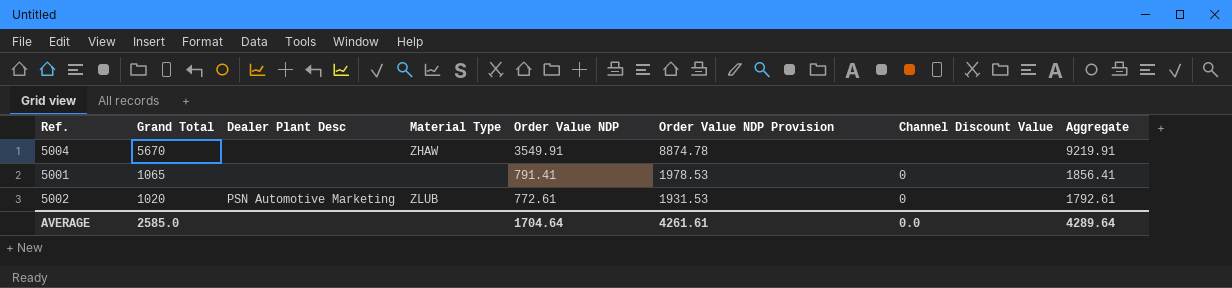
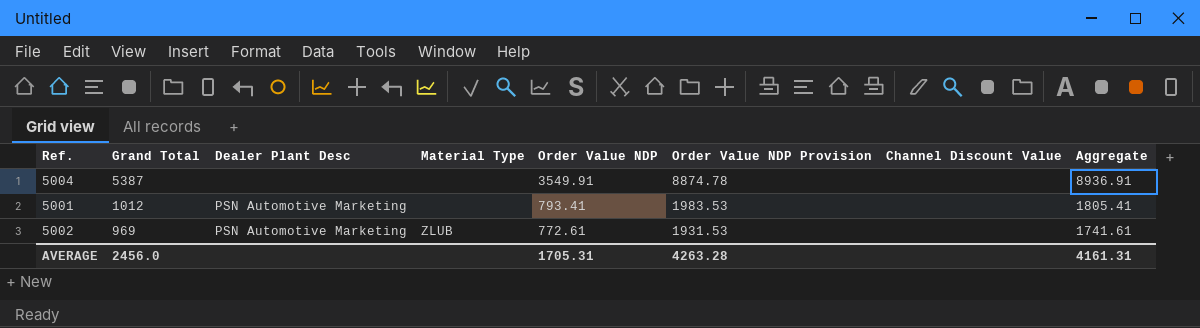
5004 | Grand Total: 5670 -> 5387
5004 | Material Type: ZHAW -> none
5004 | Aggregate: 9219.91 -> 8936.91
5001 | Grand Total: 1065 -> 1012
5001 | Dealer Plant Desc: none -> PSN Automotive Marketing
5001 | Order Value NDP: 791.41 -> 793.41
5001 | Order Value NDP Provision: 1978.53 -> 1983.53
5001 | Channel Discount Value: 0 -> none
5001 | Aggregate: 1856.41 -> 1805.41
5002 | Grand Total: 1020 -> 969
5002 | Channel Discount Value: 0 -> none
5002 | Aggregate: 1792.61 -> 1741.61
AVERAGE | Grand Total: 2585.0 -> 2456.0
AVERAGE | Order Value NDP: 1704.64 -> 1705.31
AVERAGE | Order Value NDP Provision: 4261.61 -> 4263.28
AVERAGE | Channel Discount Value: 0.0 -> none
AVERAGE | Aggregate: 4289.64 -> 4161.31

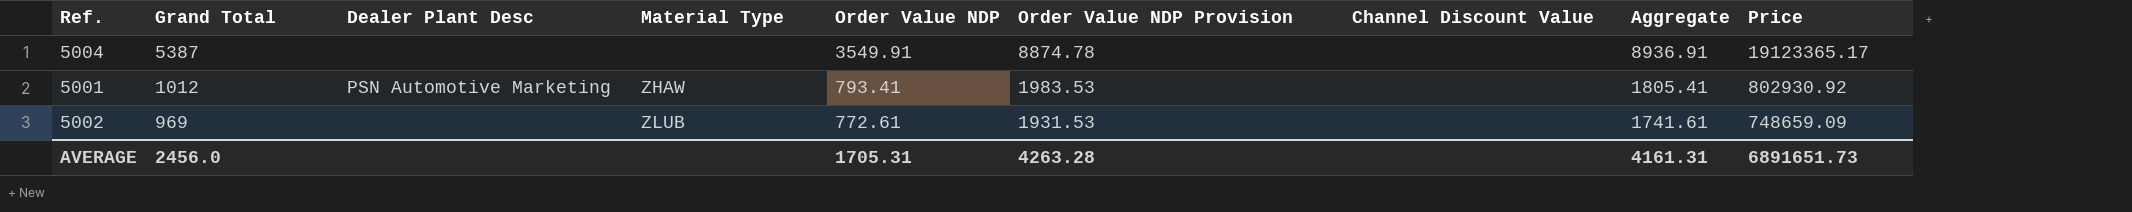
column Price | formula: none -> [Grand Total] * [Order Value NDP]
5001 | Material Type: none -> ZHAW
5002 | Dealer Plant Desc: PSN Automotive Marketing -> none

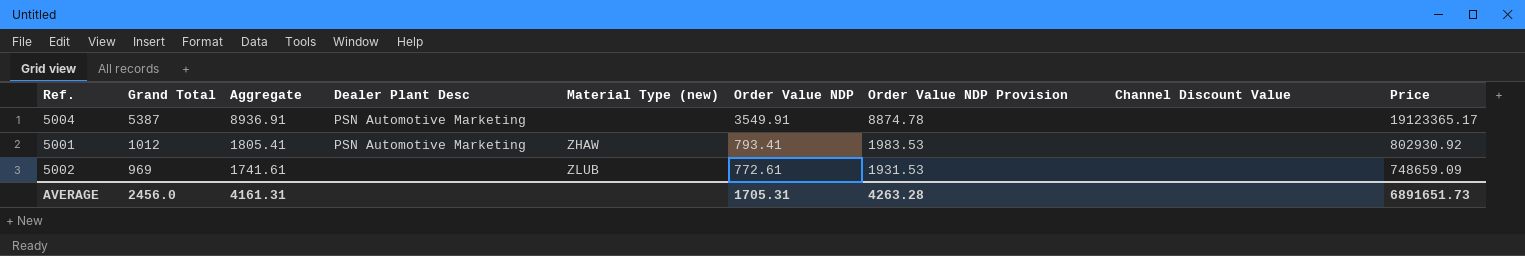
column Aggregate | position: 8 -> 3
column name: Material Type -> Material Type (new)
5004 | Dealer Plant Desc: none -> PSN Automotive Marketing

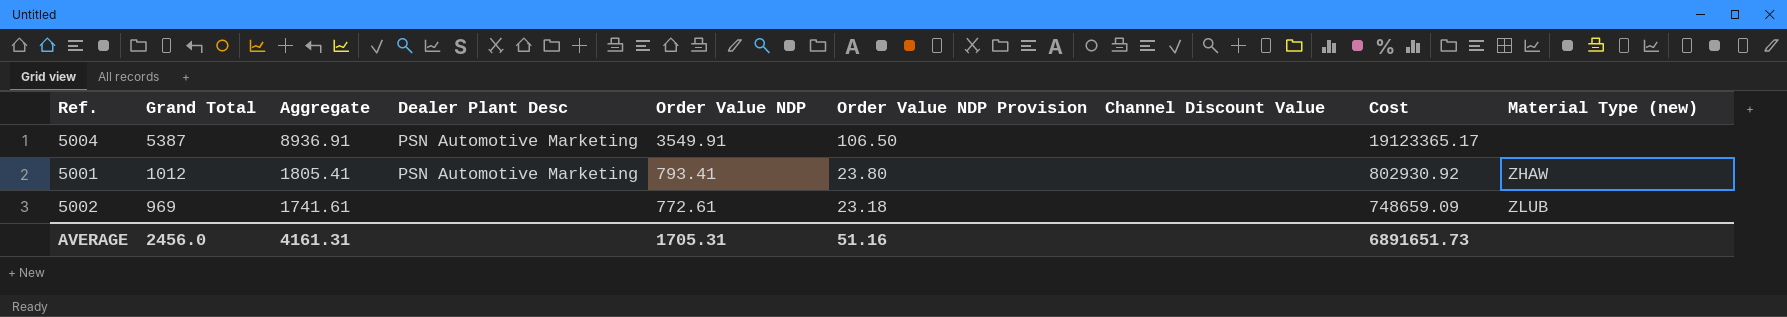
column Order Value NDP Provision | formula: [Order Value NDP] * 2.5 -> [Order Value NDP] * 0.03
column name: Price -> Cost
column Material Type (new) | position: 5 -> 9
AVERAGE | Order Value NDP Provision: 4263.28 -> 51.16

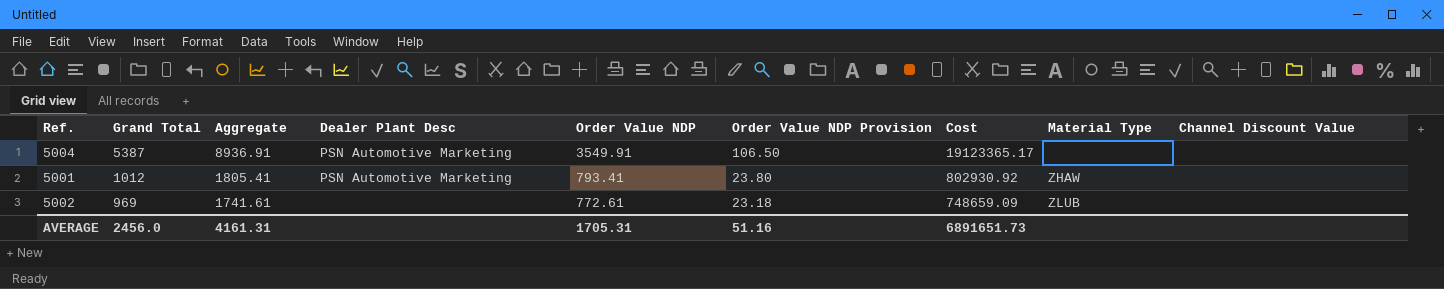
column name: Material Type (new) -> Material Type
column Channel Discount Value | position: 7 -> 9

